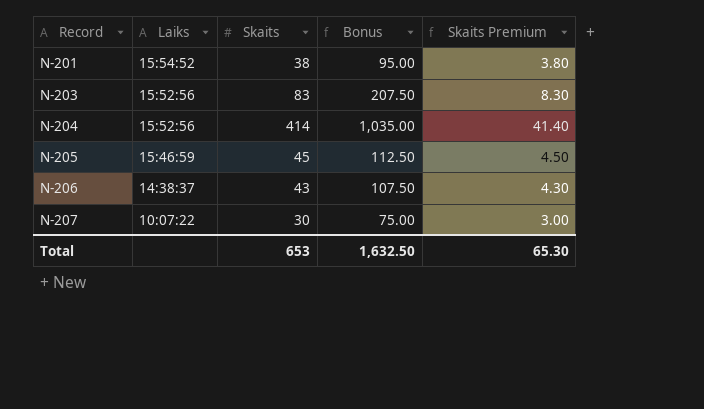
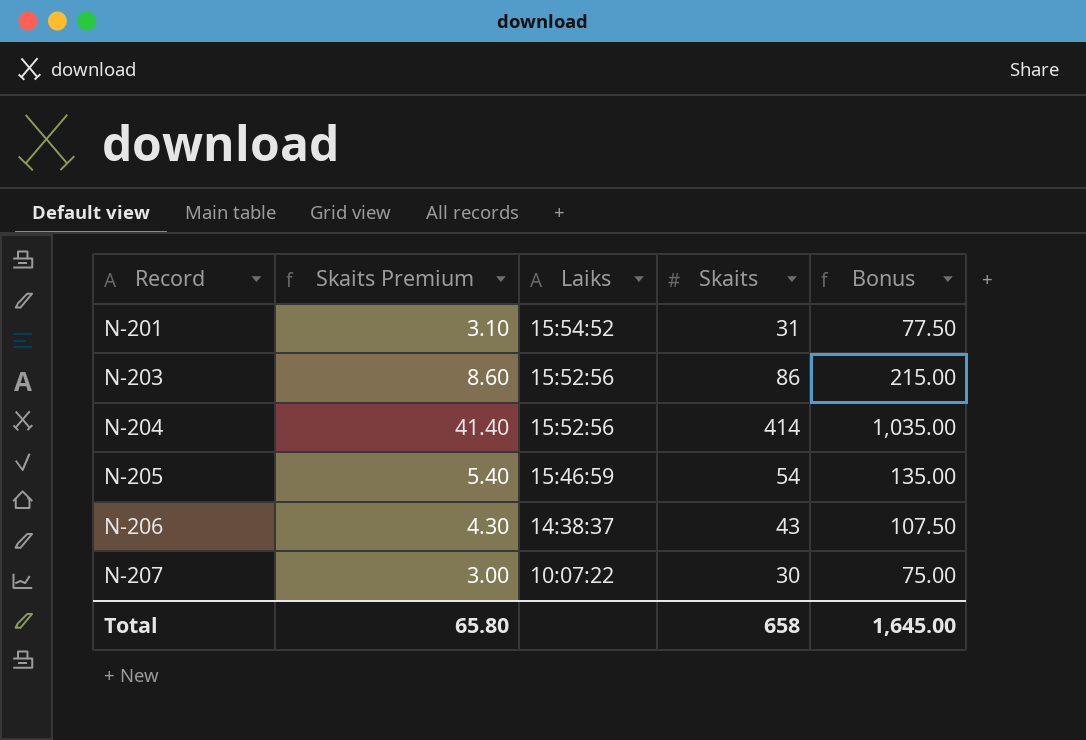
column Skaits Premium | position: 5 -> 2
N-201 | Skaits Premium: 3.80 -> 3.10
N-201 | Skaits: 38 -> 31
N-201 | Bonus: 95.00 -> 77.50
N-203 | Skaits Premium: 8.30 -> 8.60
N-203 | Skaits: 83 -> 86
N-203 | Bonus: 207.50 -> 215.00
N-205 | Skaits Premium: 4.50 -> 5.40
N-205 | Skaits: 45 -> 54
N-205 | Bonus: 112.50 -> 135.00
Total | Skaits Premium: 65.30 -> 65.80
Total | Skaits: 653 -> 658
Total | Bonus: 1,632.50 -> 1,645.00

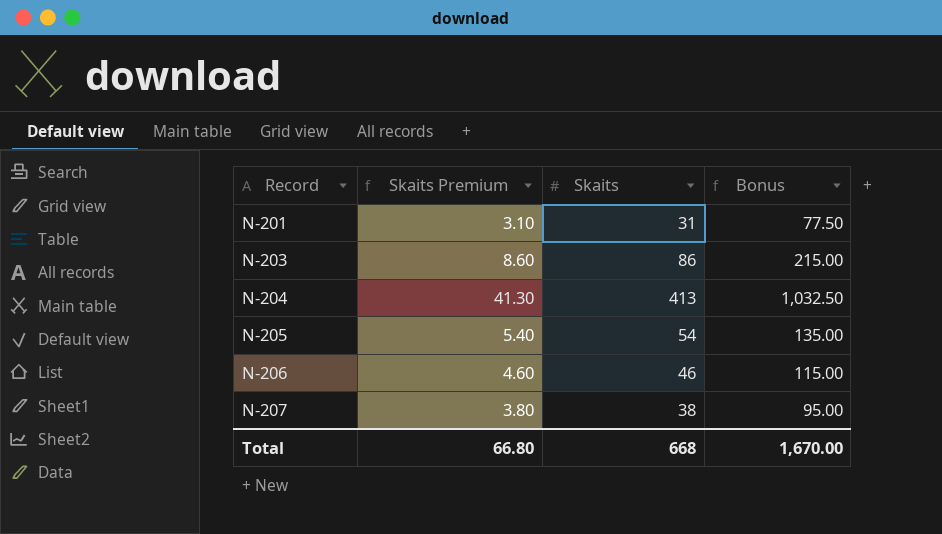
column Laiks | position: 3 -> none
N-204 | Skaits Premium: 41.40 -> 41.30
N-204 | Skaits: 414 -> 413
N-204 | Bonus: 1,035.00 -> 1,032.50
N-206 | Skaits Premium: 4.30 -> 4.60
N-206 | Skaits: 43 -> 46
N-206 | Bonus: 107.50 -> 115.00
N-207 | Skaits Premium: 3.00 -> 3.80
N-207 | Skaits: 30 -> 38
N-207 | Bonus: 75.00 -> 95.00
Total | Skaits Premium: 65.80 -> 66.80
Total | Skaits: 658 -> 668
Total | Bonus: 1,645.00 -> 1,670.00

